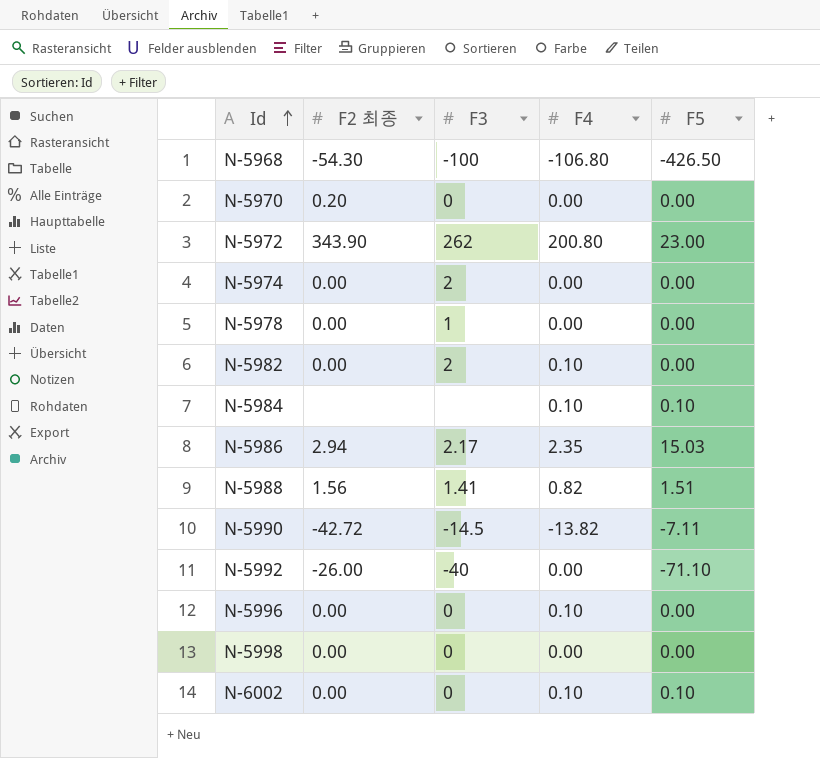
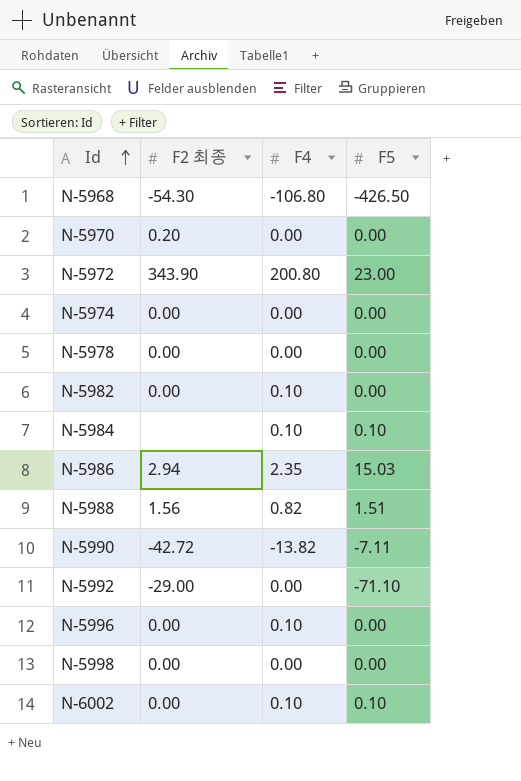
column F3 | position: 3 -> none
N-5992 | F2 최종: -26.00 -> -29.00

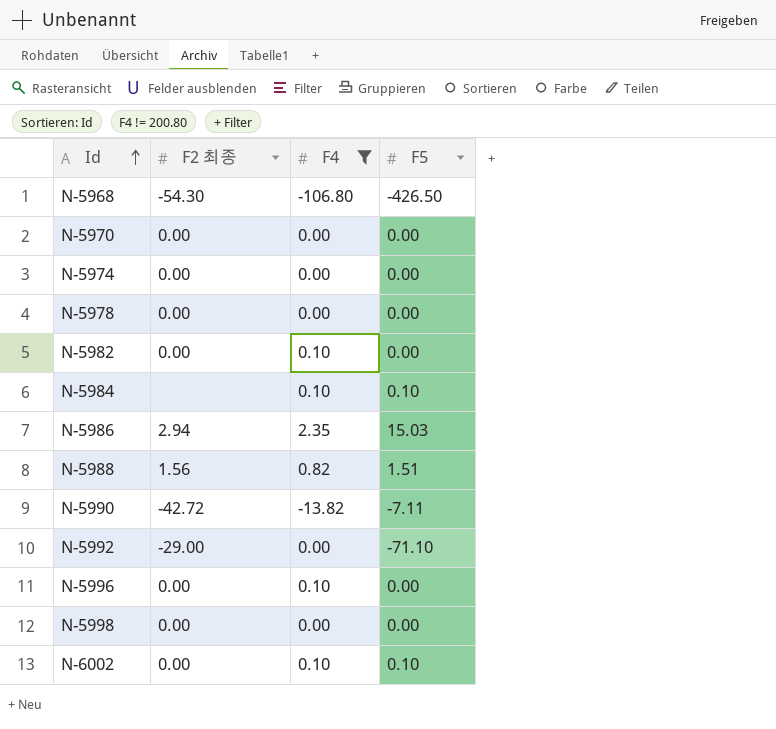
filter: none -> F4 != 200.80
N-5970 | F2 최종: 0.20 -> 0.00

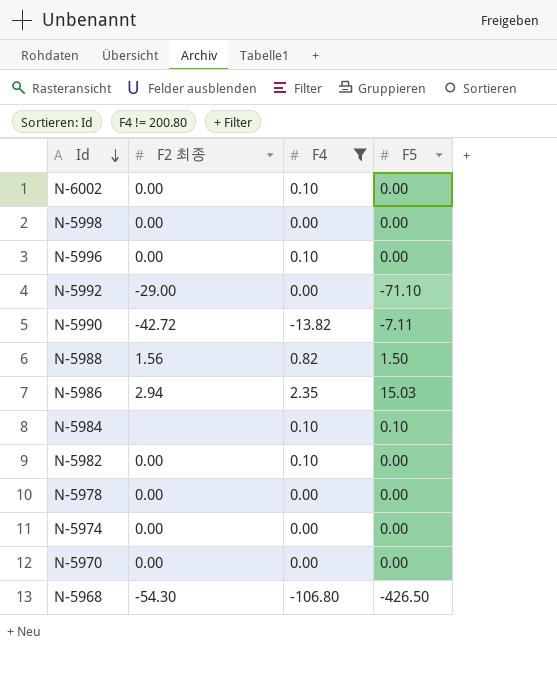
row order: Id ascending -> Id descending
N-6002 | F5: 0.10 -> 0.00
N-5988 | F5: 1.51 -> 1.50

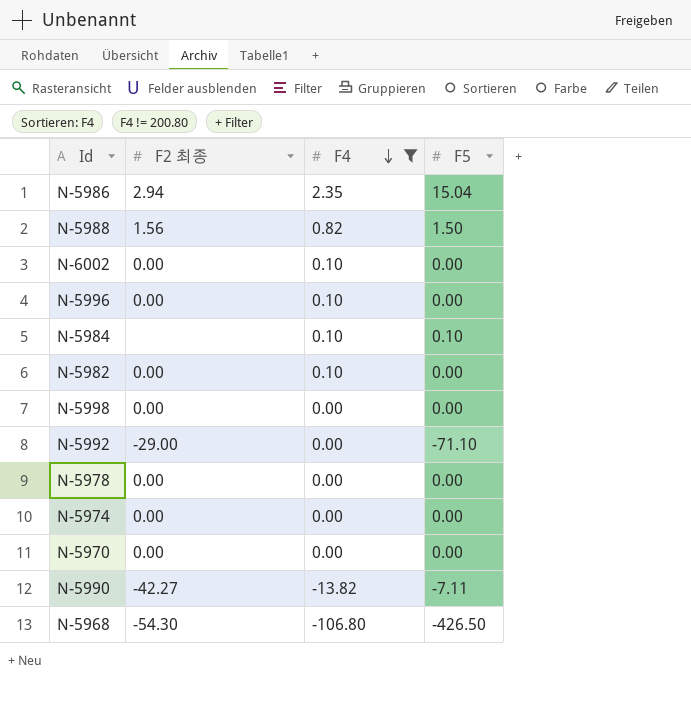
row order: Id descending -> F4 descending
N-5986 | F5: 15.03 -> 15.04
N-5990 | F2 최종: -42.72 -> -42.27

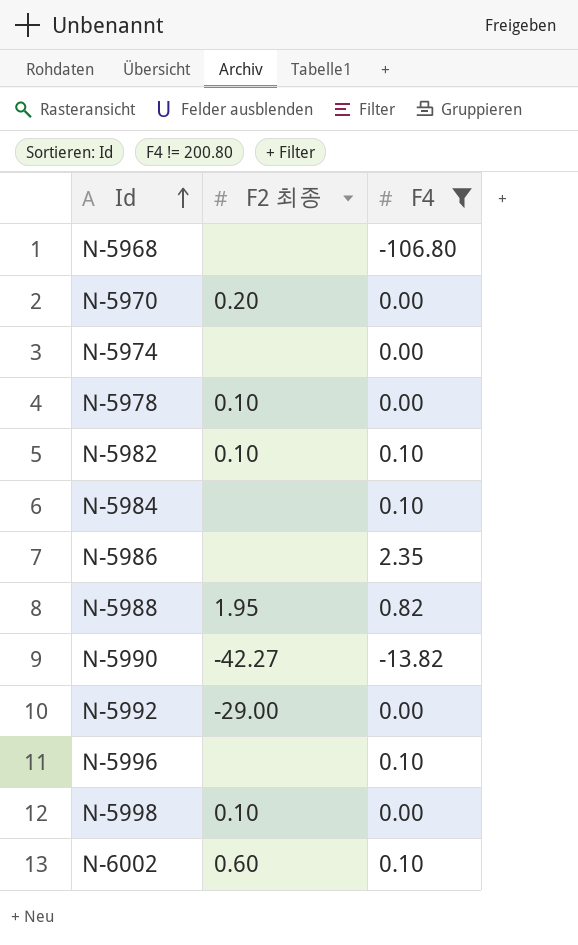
row order: F4 descending -> Id ascending
column F5 | position: 4 -> none
N-5968 | F2 최종: -54.30 -> none
N-5970 | F2 최종: 0.00 -> 0.20
N-5974 | F2 최종: 0.00 -> none
N-5978 | F2 최종: 0.00 -> 0.10
N-5982 | F2 최종: 0.00 -> 0.10
N-5986 | F2 최종: 2.94 -> none
N-5988 | F2 최종: 1.56 -> 1.95
N-5996 | F2 최종: 0.00 -> none
N-5998 | F2 최종: 0.00 -> 0.10
N-6002 | F2 최종: 0.00 -> 0.60

